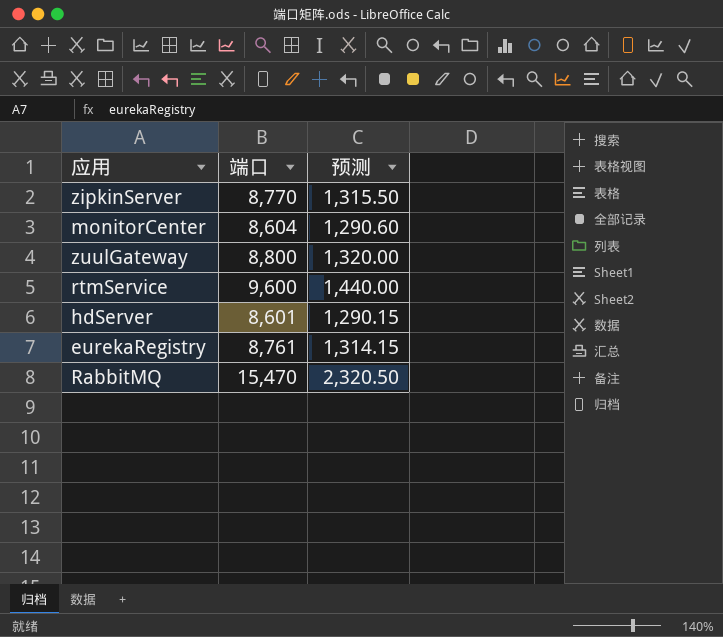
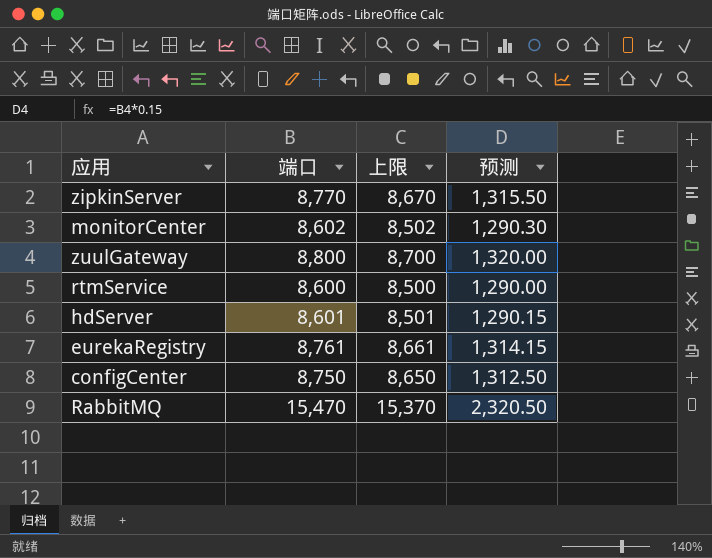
column 上限 | formula: none -> [端口] - 100
monitorCenter | 端口: 8,604 -> 8,602
monitorCenter | 预测: 1,290.60 -> 1,290.30
rtmService | 端口: 9,600 -> 8,600
rtmService | 预测: 1,440.00 -> 1,290.00
row configCenter: none -> 8,750 | 8,650 | 1,312.50

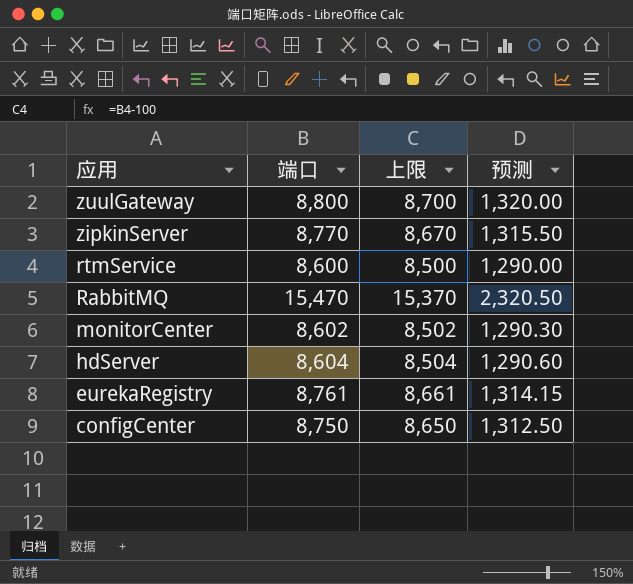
row order: none -> 应用 descending
hdServer | 端口: 8,601 -> 8,604
hdServer | 上限: 8,501 -> 8,504
hdServer | 预测: 1,290.15 -> 1,290.60

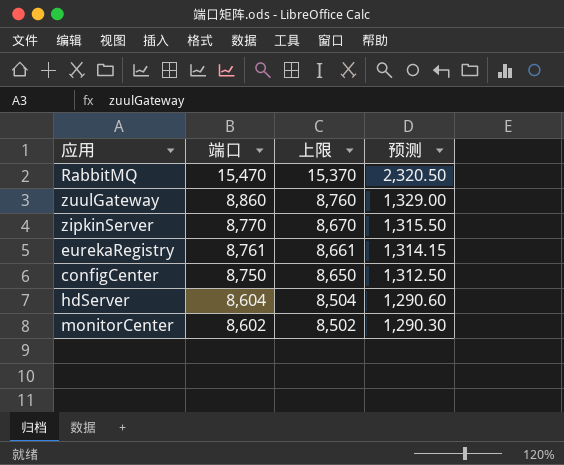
row order: 应用 descending -> 端口 descending
row rtmService: 8,600 | 8,500 | 1,290.00 -> none
zuulGateway | 端口: 8,800 -> 8,860
zuulGateway | 上限: 8,700 -> 8,760
zuulGateway | 预测: 1,320.00 -> 1,329.00

